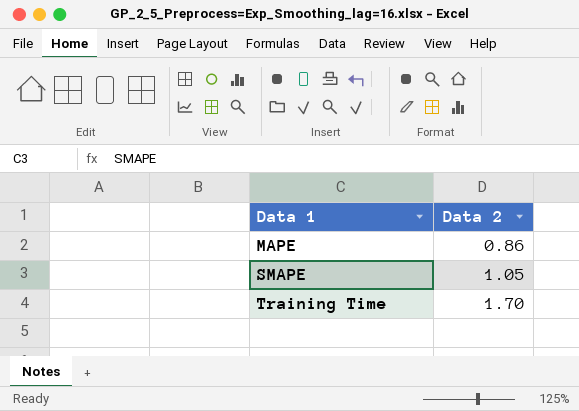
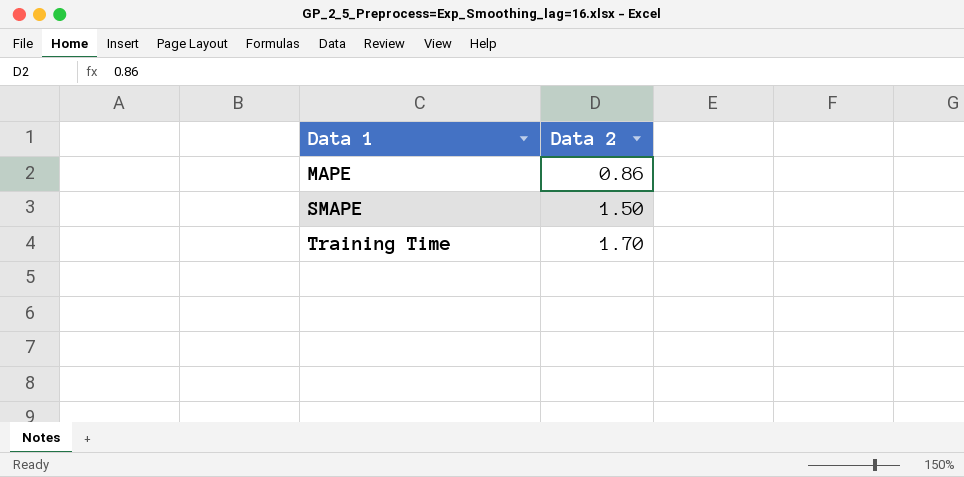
SMAPE | Data 2: 1.05 -> 1.50

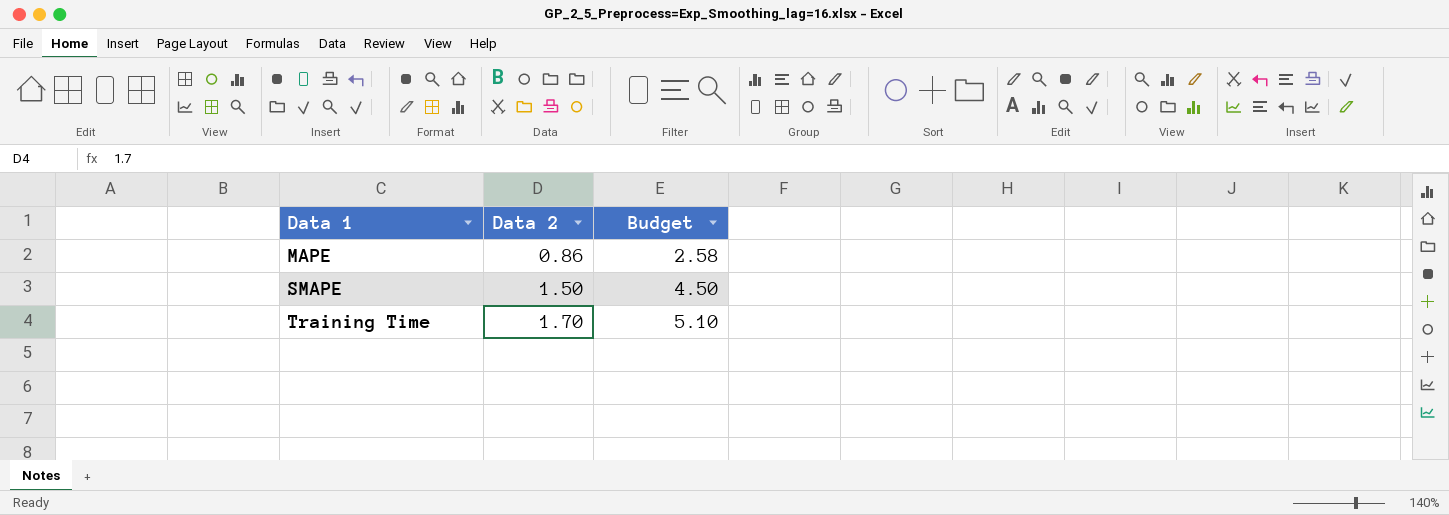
column Budget | formula: none -> [Data 2] * 3

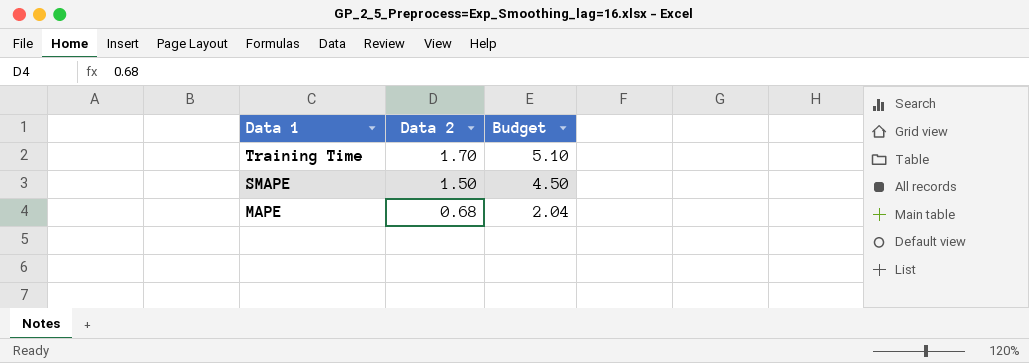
row order: Data 1 ascending -> Data 1 descending
MAPE | Data 2: 0.86 -> 0.68
MAPE | Budget: 2.58 -> 2.04

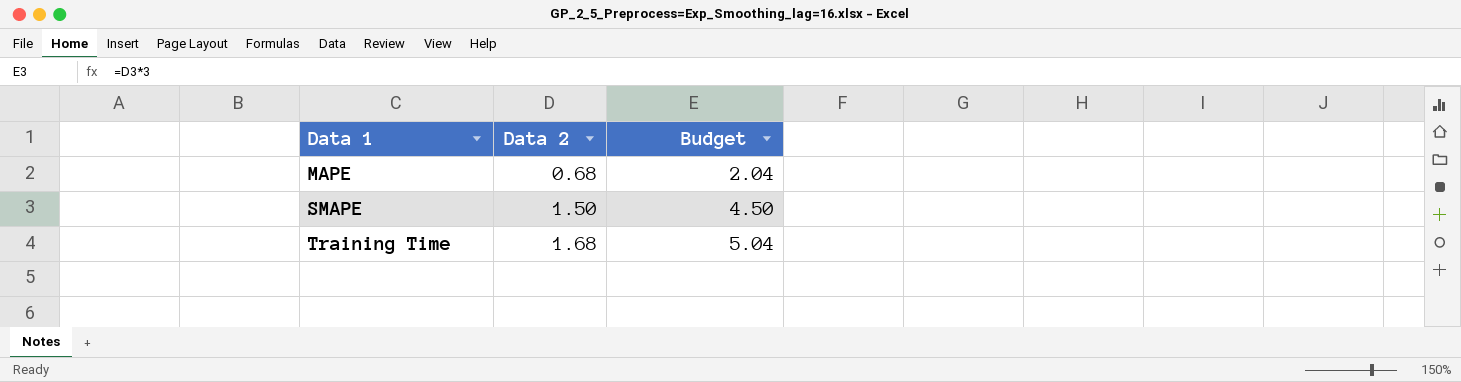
row order: Data 1 descending -> Data 1 ascending
Training Time | Data 2: 1.70 -> 1.68
Training Time | Budget: 5.10 -> 5.04

